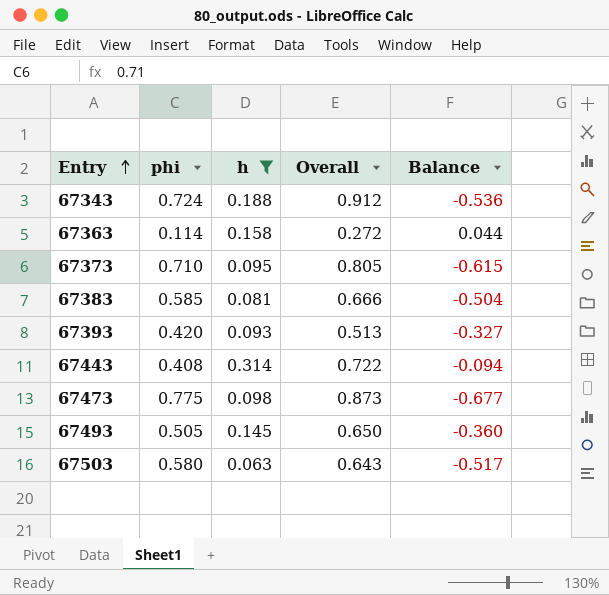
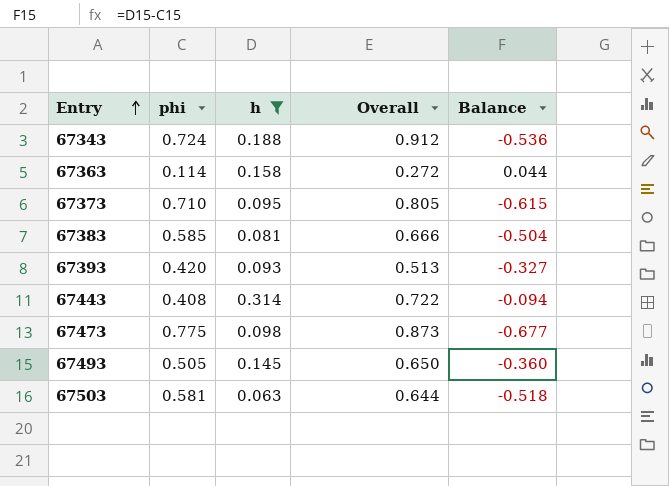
67503 | phi: 0.580 -> 0.581
67503 | Overall: 0.643 -> 0.644
67503 | Balance: -0.517 -> -0.518

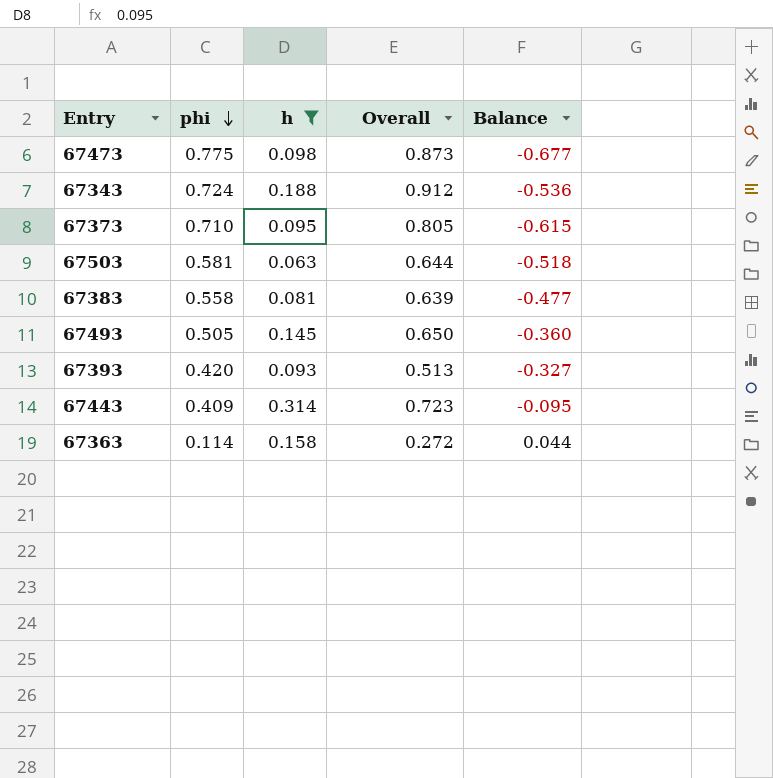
row order: Entry ascending -> phi descending
67383 | phi: 0.585 -> 0.558
67383 | Overall: 0.666 -> 0.639
67383 | Balance: -0.504 -> -0.477
67443 | phi: 0.408 -> 0.409
67443 | Overall: 0.722 -> 0.723
67443 | Balance: -0.094 -> -0.095

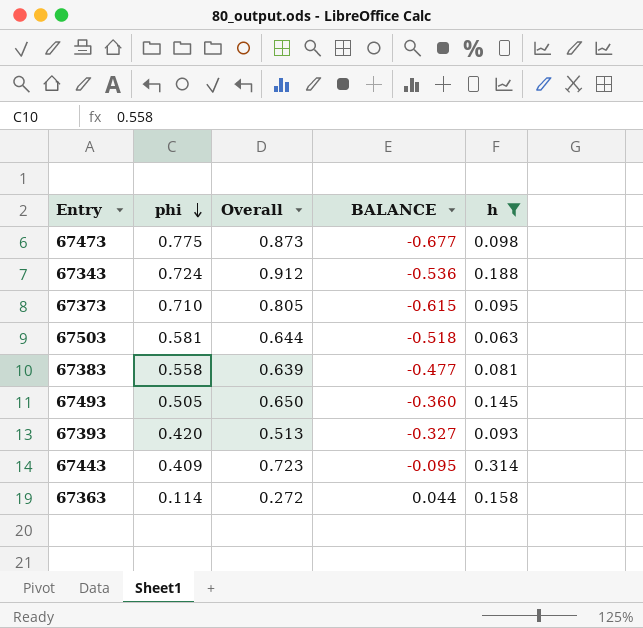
column name: Balance -> BALANCE
column h | position: 3 -> 5

